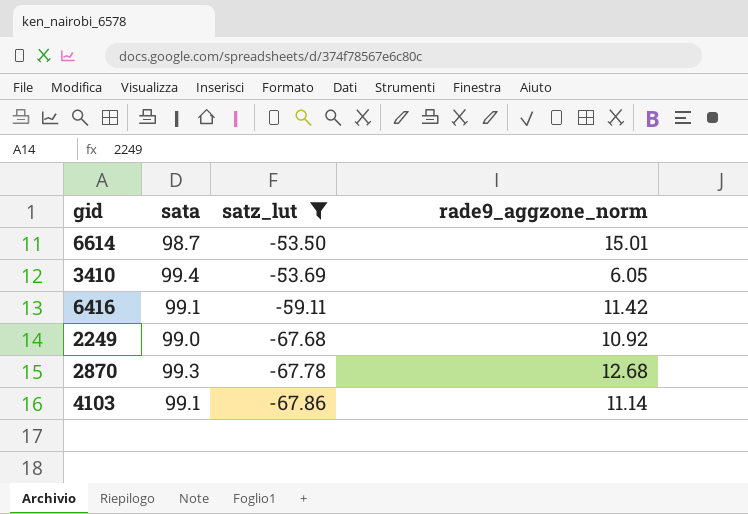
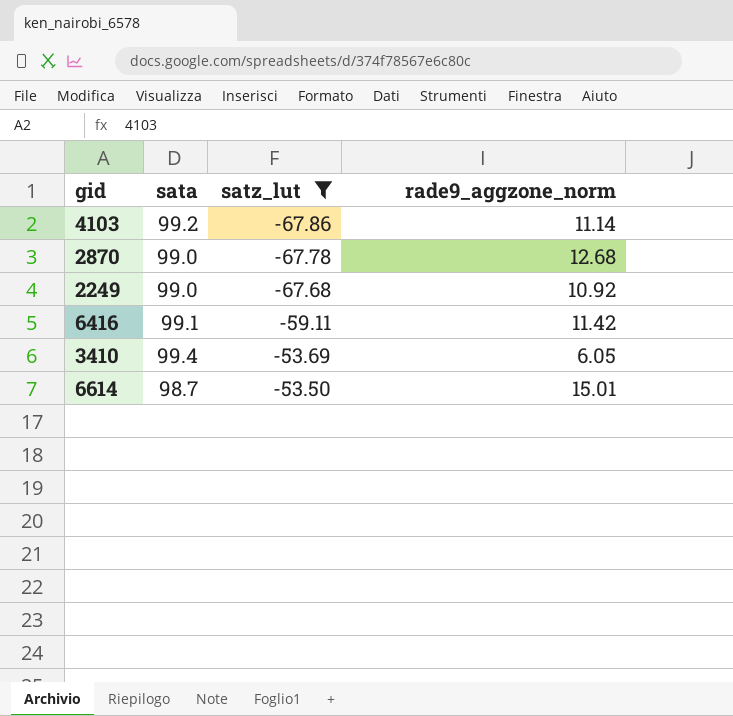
row order: satz_lut descending -> satz_lut ascending
4103 | sata: 99.1 -> 99.2
2870 | sata: 99.3 -> 99.0

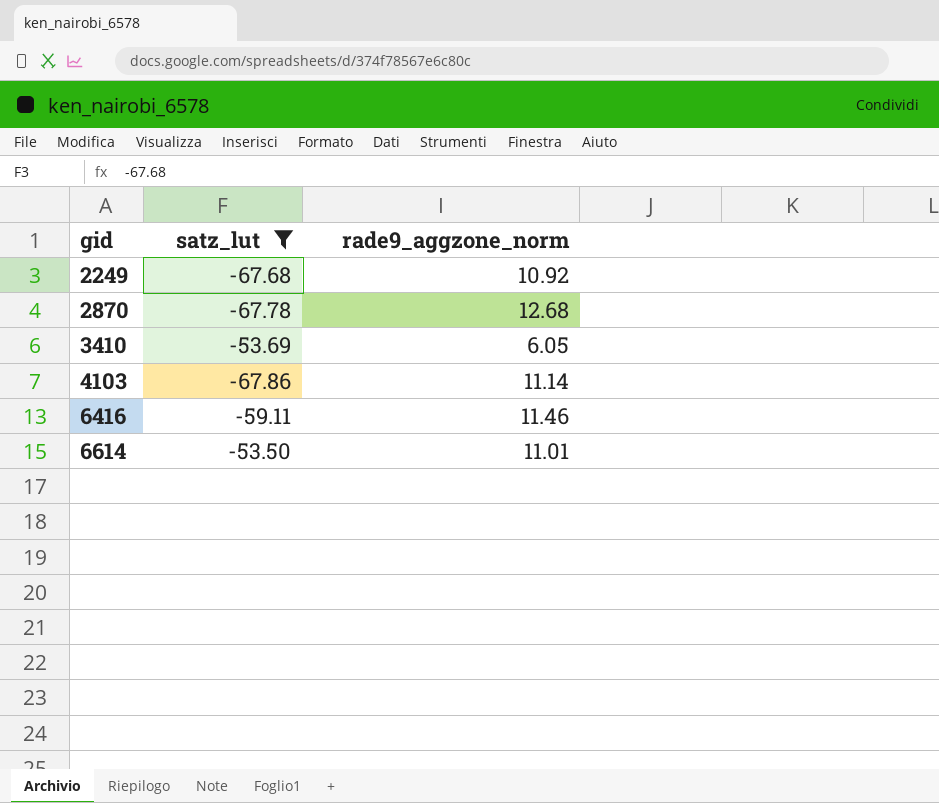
row order: satz_lut ascending -> gid ascending
column sata | position: 2 -> none
6416 | rade9_aggzone_norm: 11.42 -> 11.46
6614 | rade9_aggzone_norm: 15.01 -> 11.01

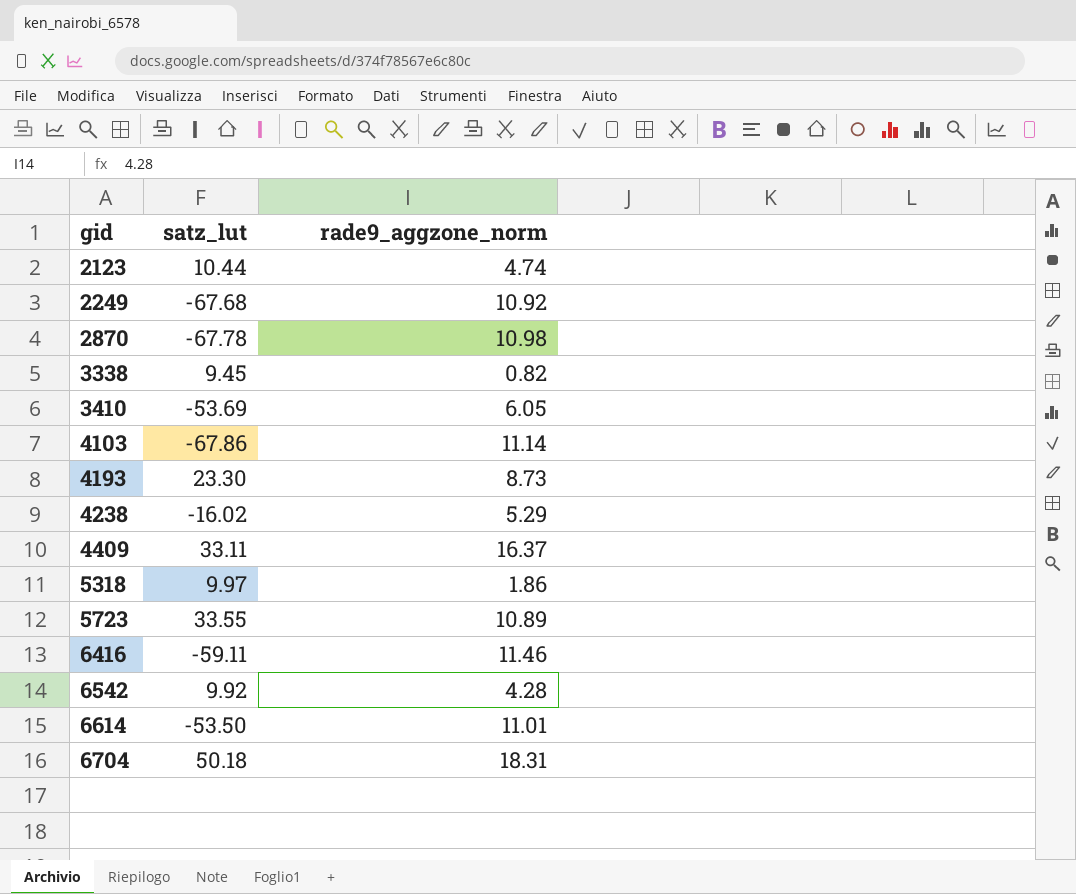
filter: satz_lut <= -53.50 -> none
2870 | rade9_aggzone_norm: 12.68 -> 10.98

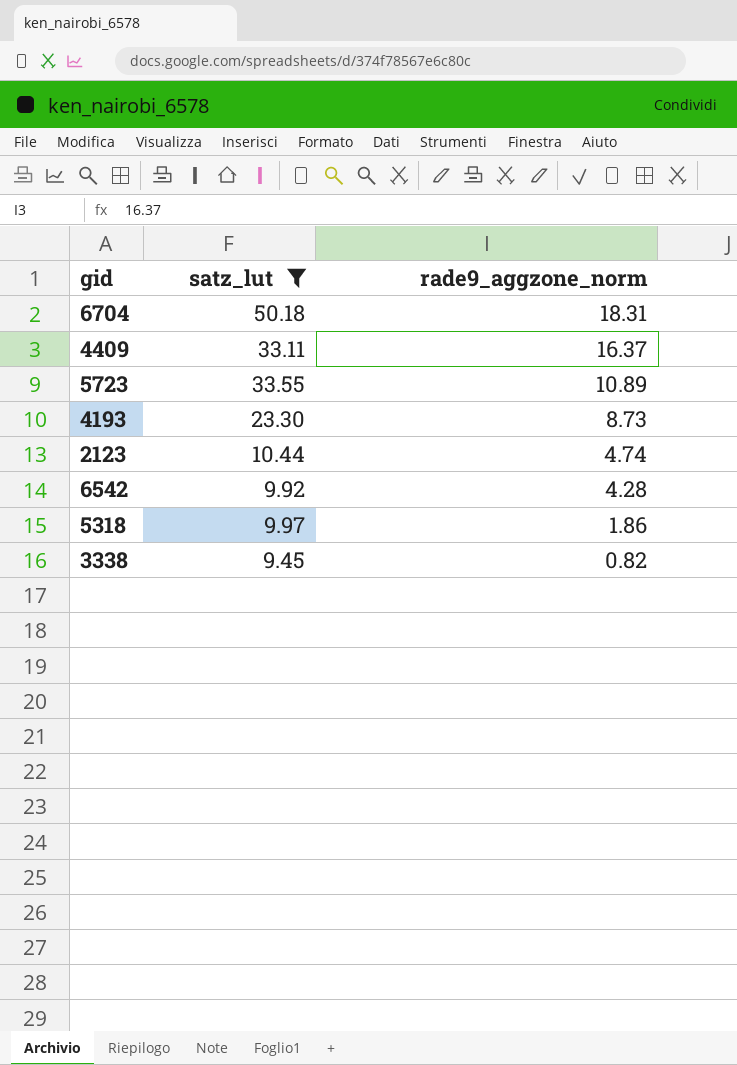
filter: none -> satz_lut >= 9.45
row order: gid ascending -> rade9_aggzone_norm descending

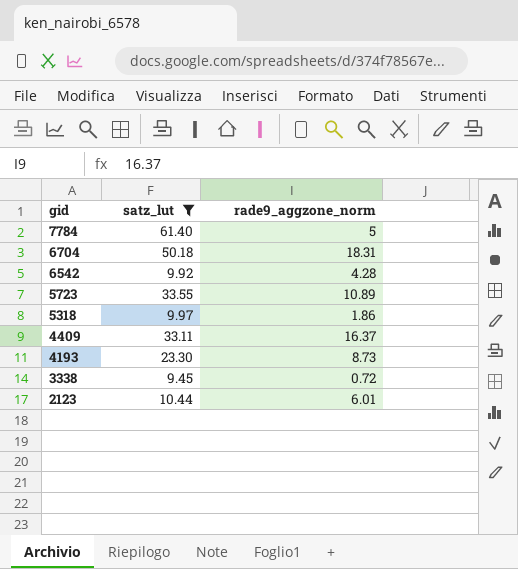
row order: rade9_aggzone_norm descending -> gid descending
row 7784: none -> 61.40 | 5
3338 | rade9_aggzone_norm: 0.82 -> 0.72
2123 | rade9_aggzone_norm: 4.74 -> 6.01

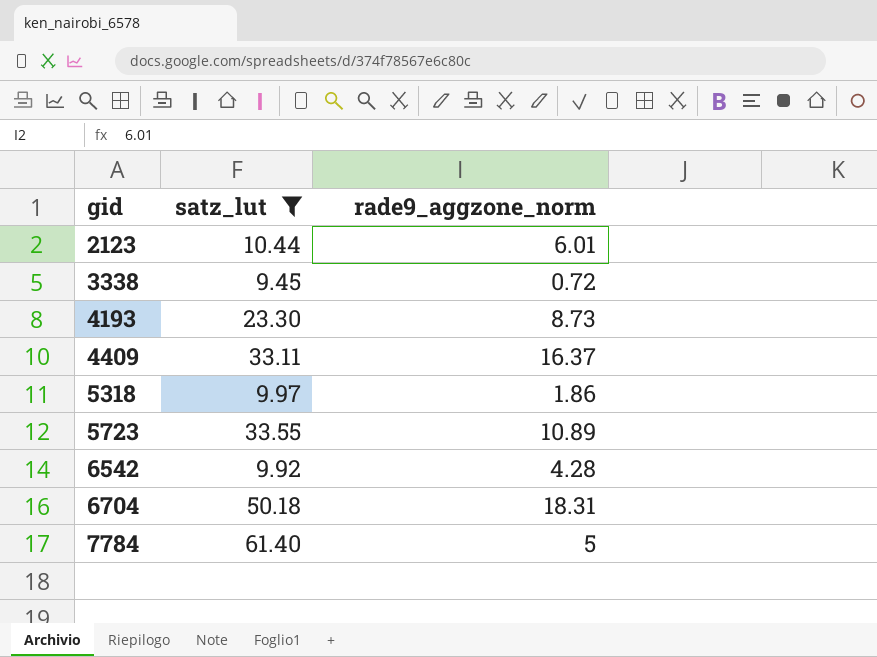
row order: gid descending -> gid ascending

